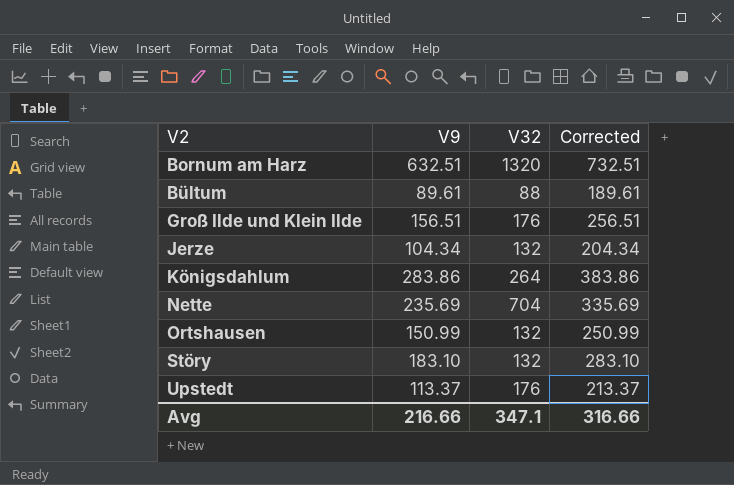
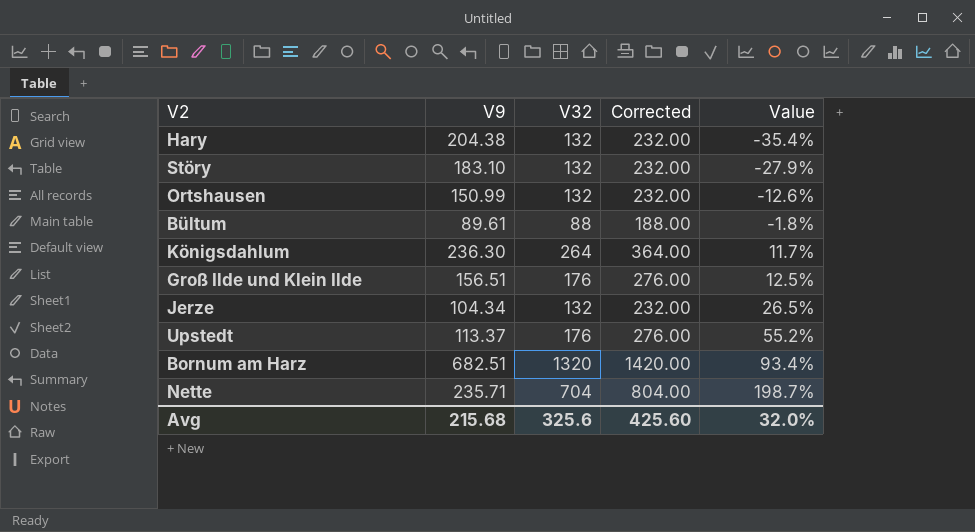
row order: V2 ascending -> Value ascending
column Corrected | formula: [V9] + 100 -> [V32] + 100
column Value | formula: none -> ([V32] - [V9]) / [V9]
row Hary: none -> 204.38 | 132 | 232.00 | -35.4%
Königsdahlum | V9: 283.86 -> 236.30
Bornum am Harz | V9: 632.51 -> 682.51
Nette | V9: 235.69 -> 235.71
Avg | V9: 216.66 -> 215.68
Avg | V32: 347.1 -> 325.6
Avg | Corrected: 316.66 -> 425.60

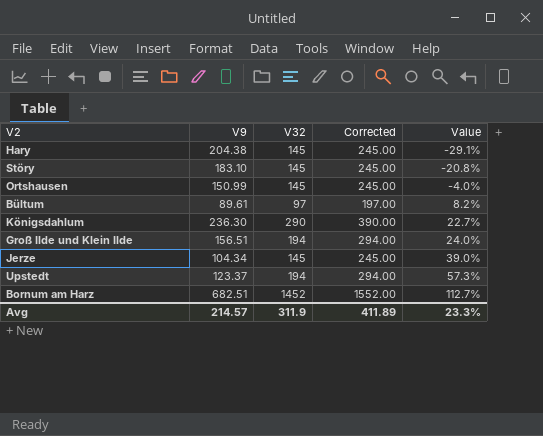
row Nette: 235.71 | 704 | 804.00 | 198.7% -> none
Hary | V32: 132 -> 145
Hary | Corrected: 232.00 -> 245.00
Hary | Value: -35.4% -> -29.1%
Störy | V32: 132 -> 145
Störy | Corrected: 232.00 -> 245.00
Störy | Value: -27.9% -> -20.8%
Ortshausen | V32: 132 -> 145
Ortshausen | Corrected: 232.00 -> 245.00
Ortshausen | Value: -12.6% -> -4.0%
Bültum | V32: 88 -> 97
Bültum | Corrected: 188.00 -> 197.00
Bültum | Value: -1.8% -> 8.2%
Königsdahlum | V32: 264 -> 290
Königsdahlum | Corrected: 364.00 -> 390.00
Königsdahlum | Value: 11.7% -> 22.7%
Groß Ilde und Klein Ilde | V32: 176 -> 194
Groß Ilde und Klein Ilde | Corrected: 276.00 -> 294.00
Groß Ilde und Klein Ilde | Value: 12.5% -> 24.0%
Jerze | V32: 132 -> 145
Jerze | Corrected: 232.00 -> 245.00
Jerze | Value: 26.5% -> 39.0%
Upstedt | V9: 113.37 -> 123.37
Upstedt | V32: 176 -> 194
Upstedt | Corrected: 276.00 -> 294.00
Upstedt | Value: 55.2% -> 57.3%
Bornum am Harz | V32: 1320 -> 1452
Bornum am Harz | Corrected: 1420.00 -> 1552.00
Bornum am Harz | Value: 93.4% -> 112.7%
Avg | V9: 215.68 -> 214.57
Avg | V32: 325.6 -> 311.9
Avg | Corrected: 425.60 -> 411.89
Avg | Value: 32.0% -> 23.3%

